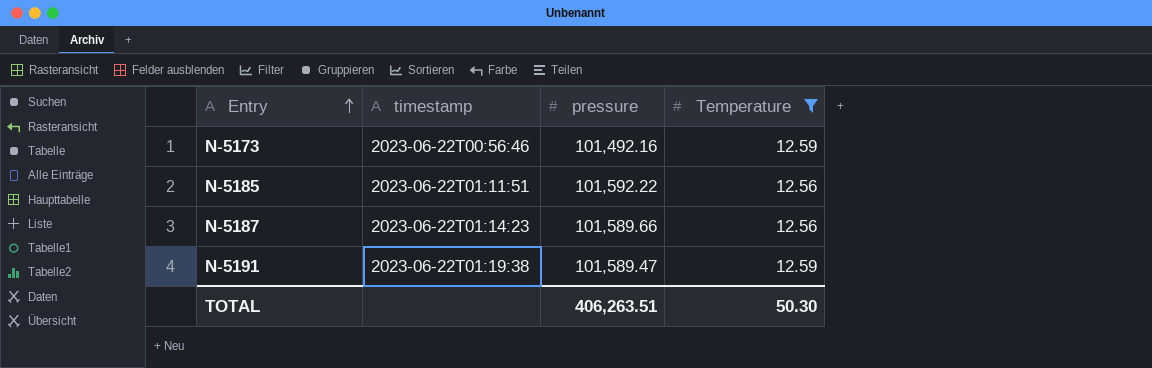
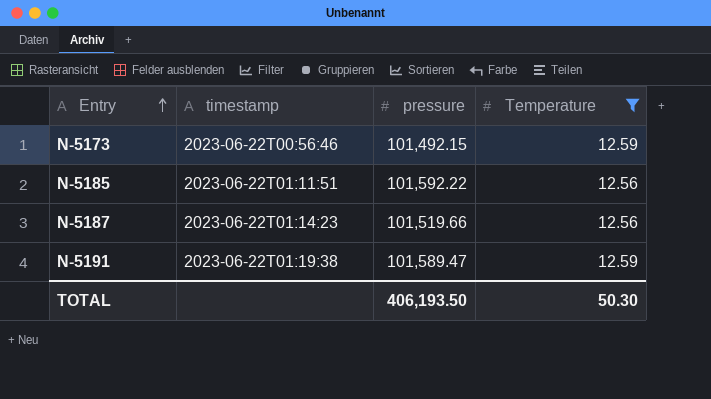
N-5173 | pressure: 101,492.16 -> 101,492.15
N-5187 | pressure: 101,589.66 -> 101,519.66
TOTAL | pressure: 406,263.51 -> 406,193.50

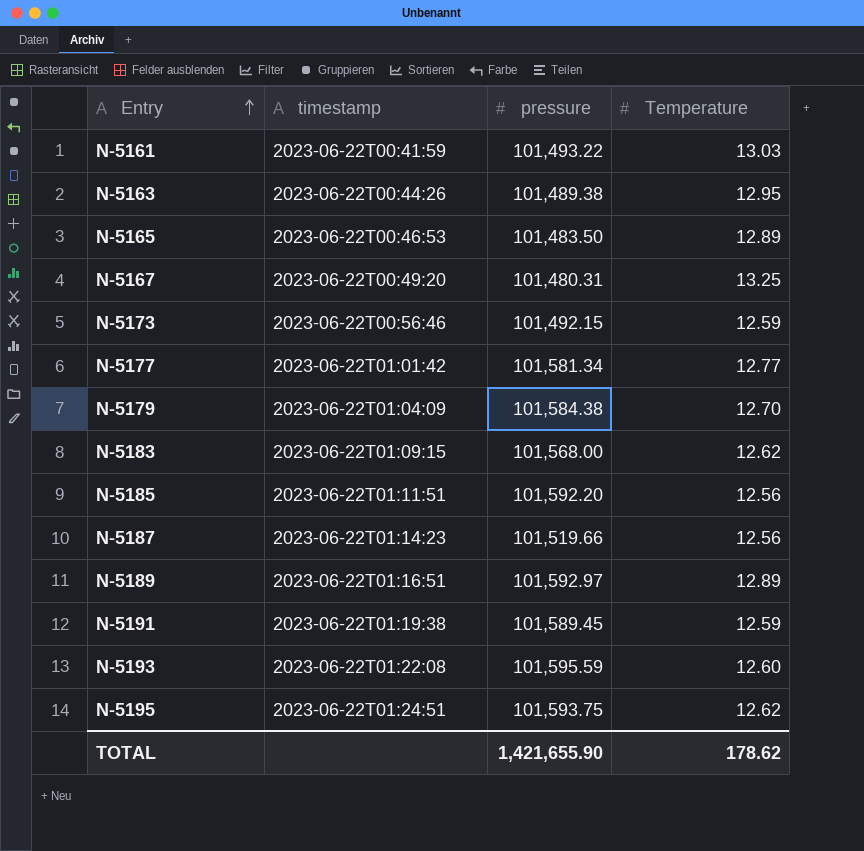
filter: Temperature <= 12.59 -> none
N-5185 | pressure: 101,592.22 -> 101,592.20
N-5191 | pressure: 101,589.47 -> 101,589.45
TOTAL | pressure: 406,193.50 -> 1,421,655.90
TOTAL | Temperature: 50.30 -> 178.62

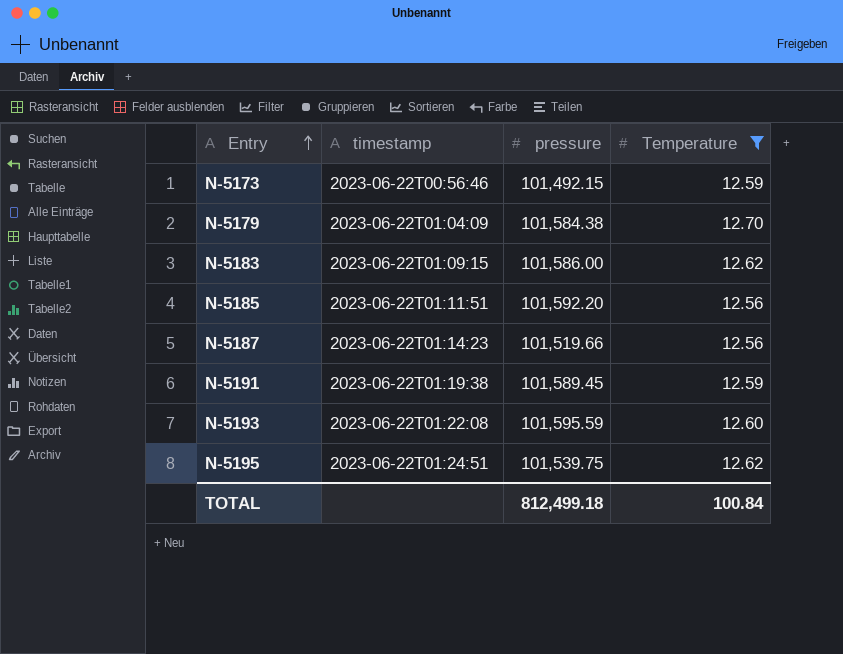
filter: none -> Temperature <= 12.70
N-5183 | pressure: 101,568.00 -> 101,586.00
N-5195 | pressure: 101,593.75 -> 101,539.75
TOTAL | pressure: 1,421,655.90 -> 812,499.18
TOTAL | Temperature: 178.62 -> 100.84

